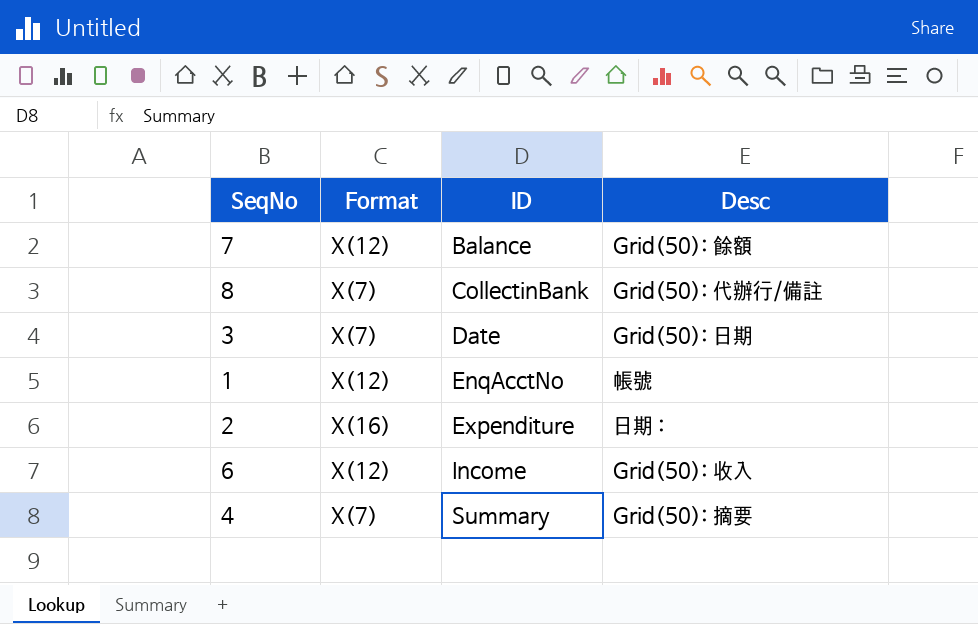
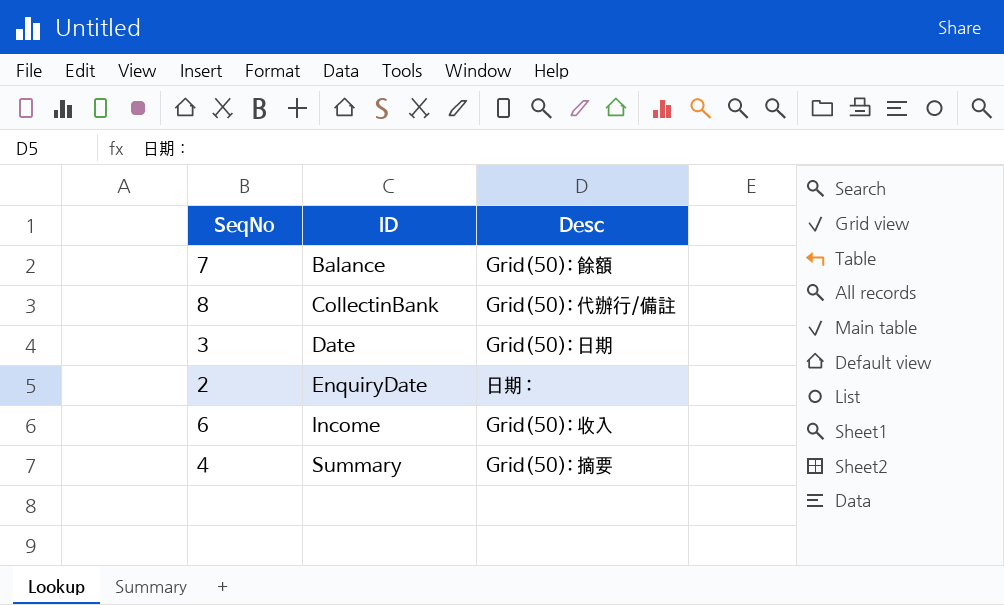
column Format | position: 2 -> none
row 1: X(12) | EnqAcctNo | 帳號 -> none
2 | ID: Expenditure -> EnquiryDate

